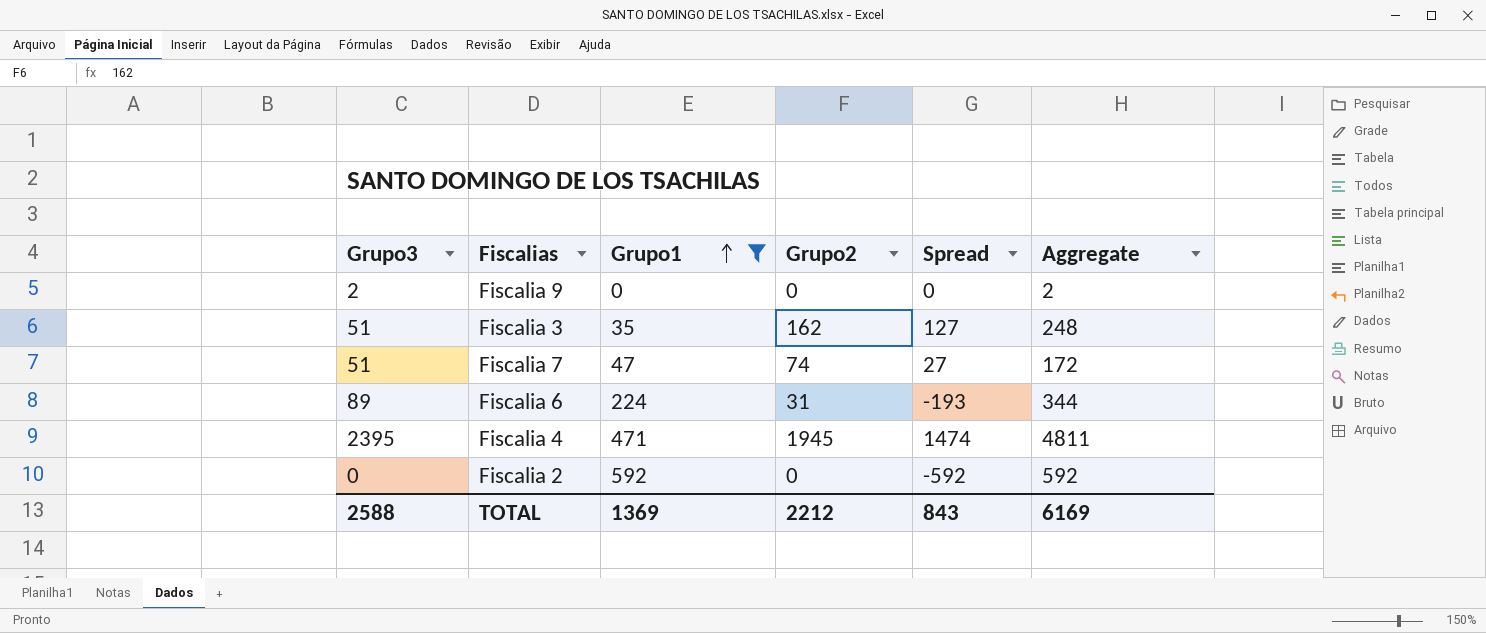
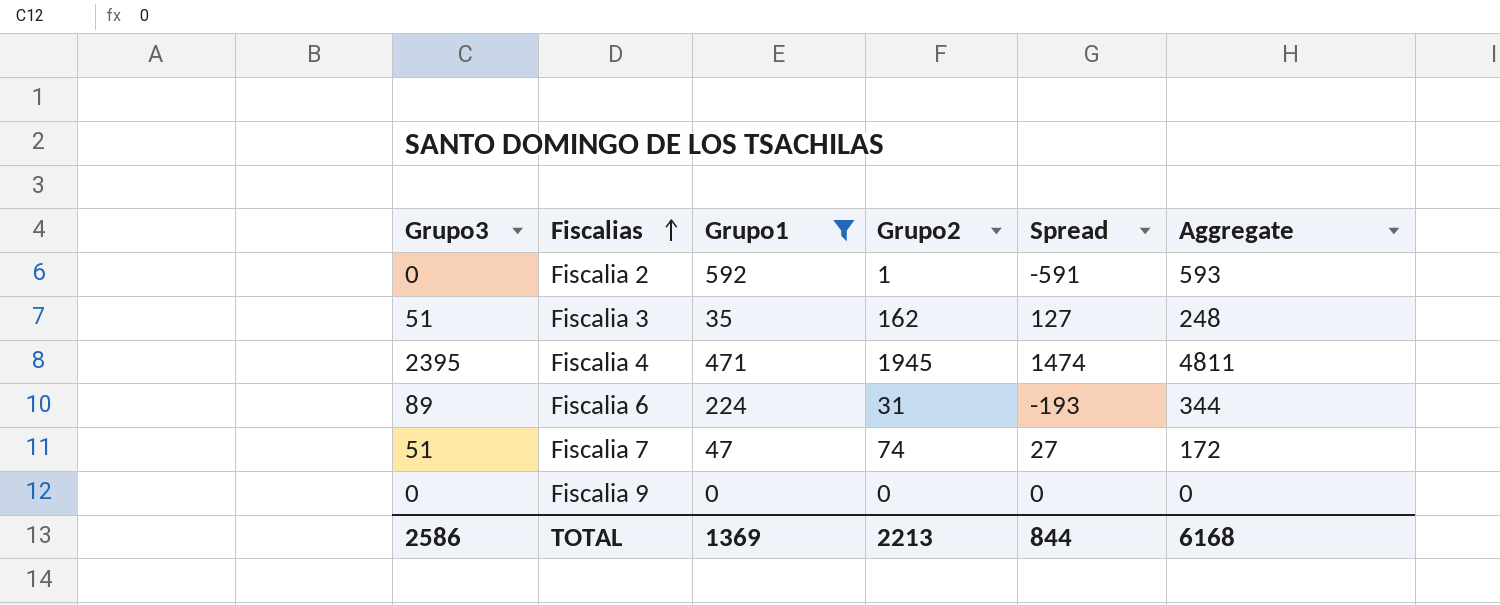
row order: Grupo1 ascending -> Fiscalias ascending
Fiscalia 2 | Grupo2: 0 -> 1
Fiscalia 2 | Spread: -592 -> -591
Fiscalia 2 | Aggregate: 592 -> 593
Fiscalia 9 | Grupo3: 2 -> 0
Fiscalia 9 | Aggregate: 2 -> 0
TOTAL | Grupo3: 2588 -> 2586
TOTAL | Grupo2: 2212 -> 2213
TOTAL | Spread: 843 -> 844
TOTAL | Aggregate: 6169 -> 6168

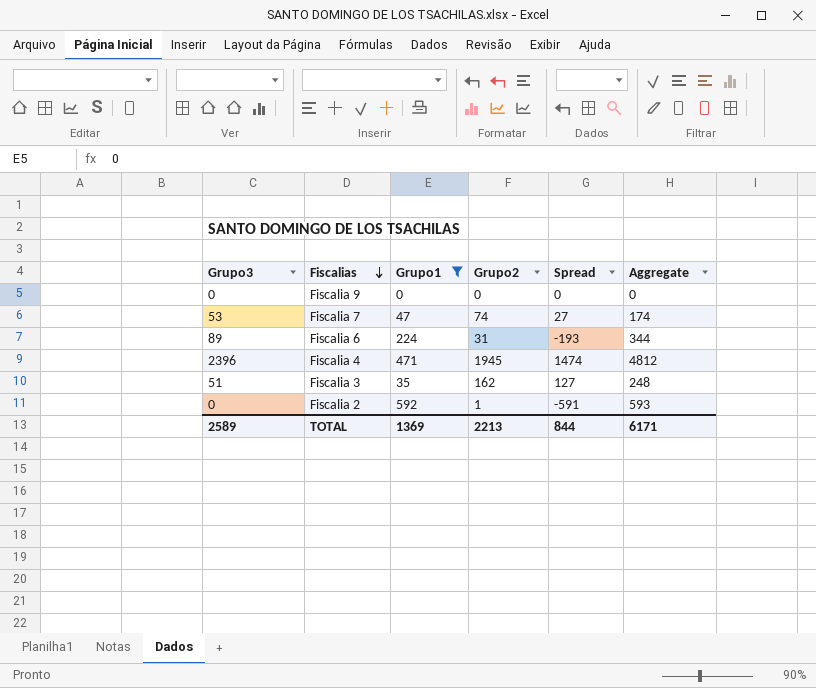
row order: Fiscalias ascending -> Fiscalias descending
Fiscalia 7 | Grupo3: 51 -> 53
Fiscalia 7 | Aggregate: 172 -> 174
Fiscalia 4 | Grupo3: 2395 -> 2396
Fiscalia 4 | Aggregate: 4811 -> 4812
TOTAL | Grupo3: 2586 -> 2589
TOTAL | Aggregate: 6168 -> 6171

